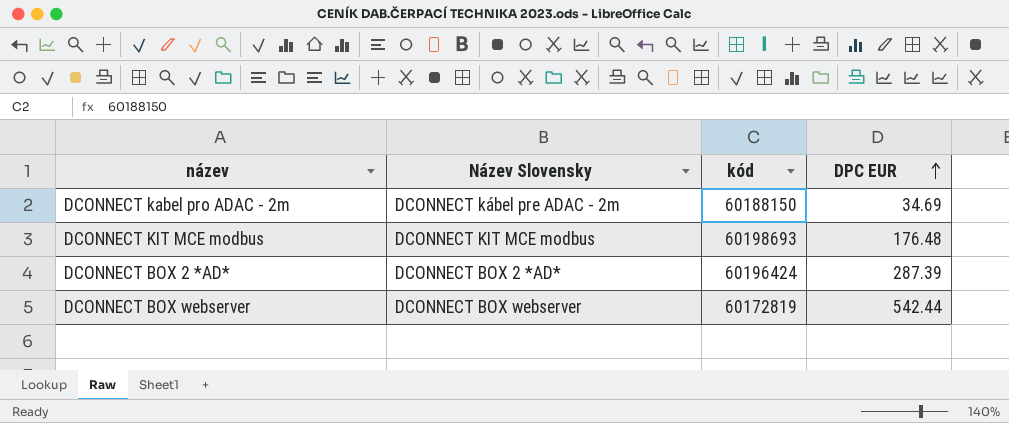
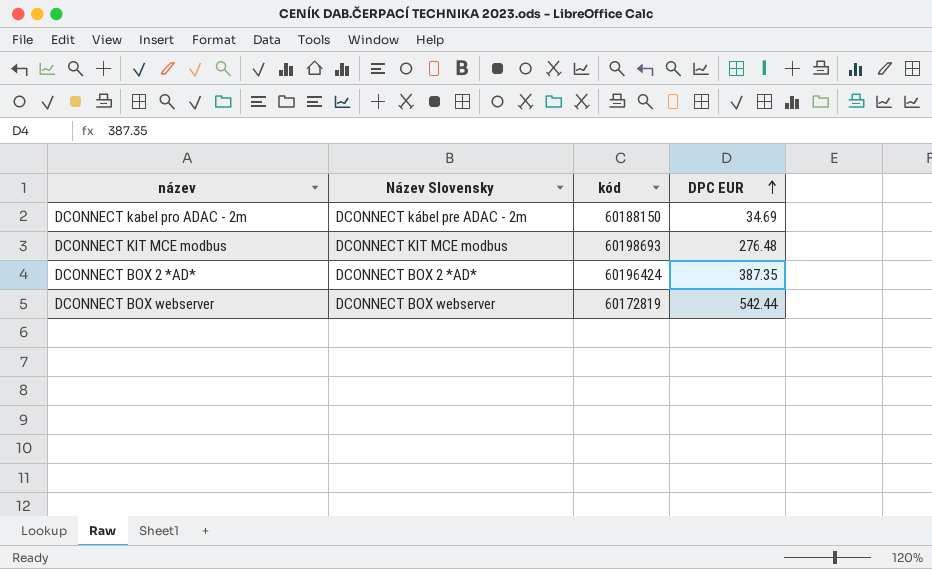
DCONNECT KIT MCE modbus | DPC EUR: 176.48 -> 276.48
DCONNECT BOX 2 *AD* | DPC EUR: 287.39 -> 387.35

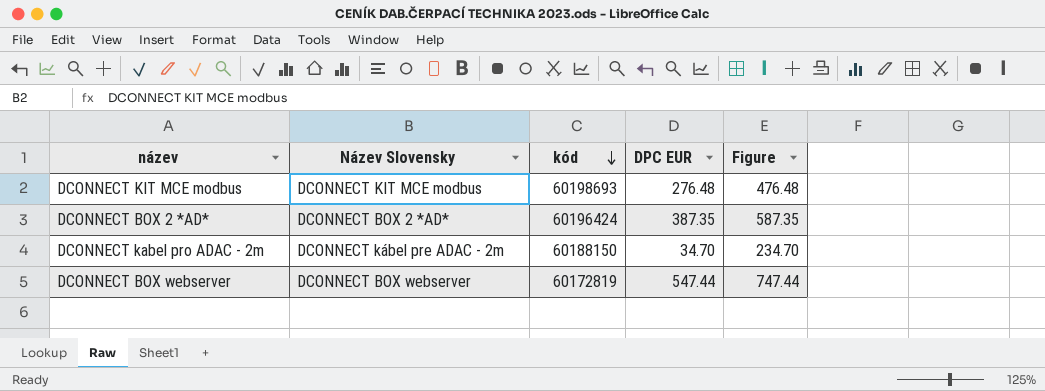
row order: DPC EUR ascending -> kód descending
column Figure | formula: none -> [DPC EUR] + 200
DCONNECT kabel pro ADAC - 2m | DPC EUR: 34.69 -> 34.70
DCONNECT BOX webserver | DPC EUR: 542.44 -> 547.44

